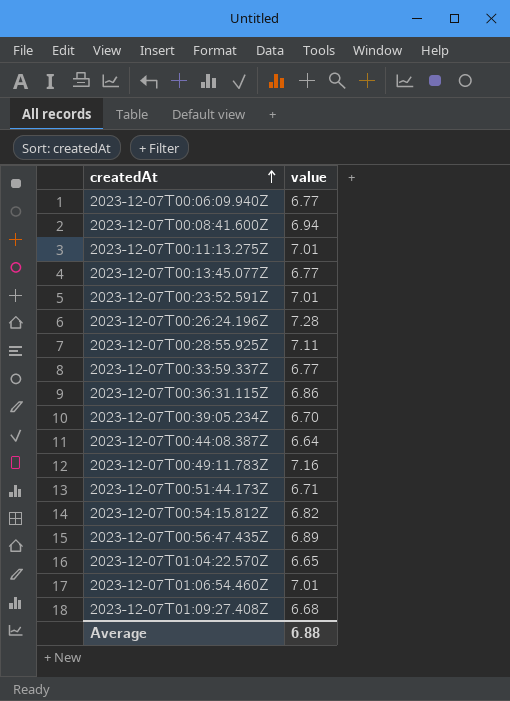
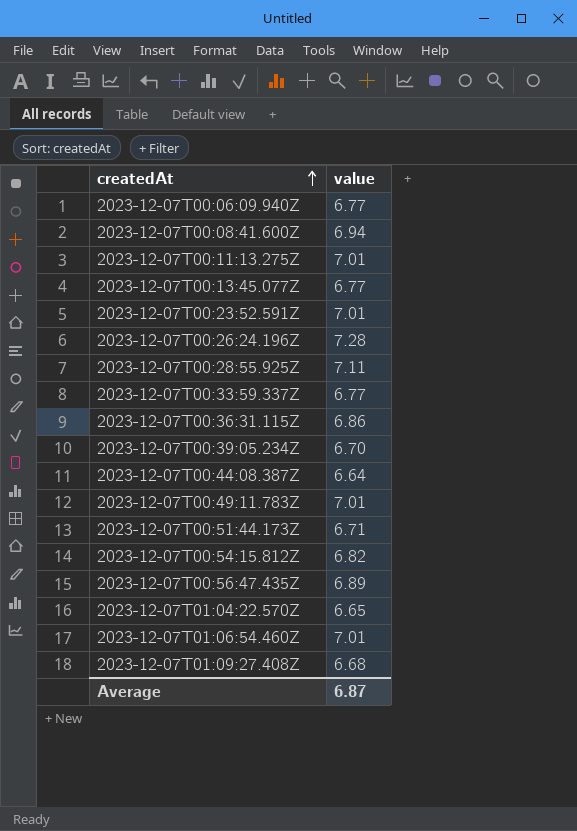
2023-12-07T00:49:11.783Z | value: 7.16 -> 7.01
Average | value: 6.88 -> 6.87

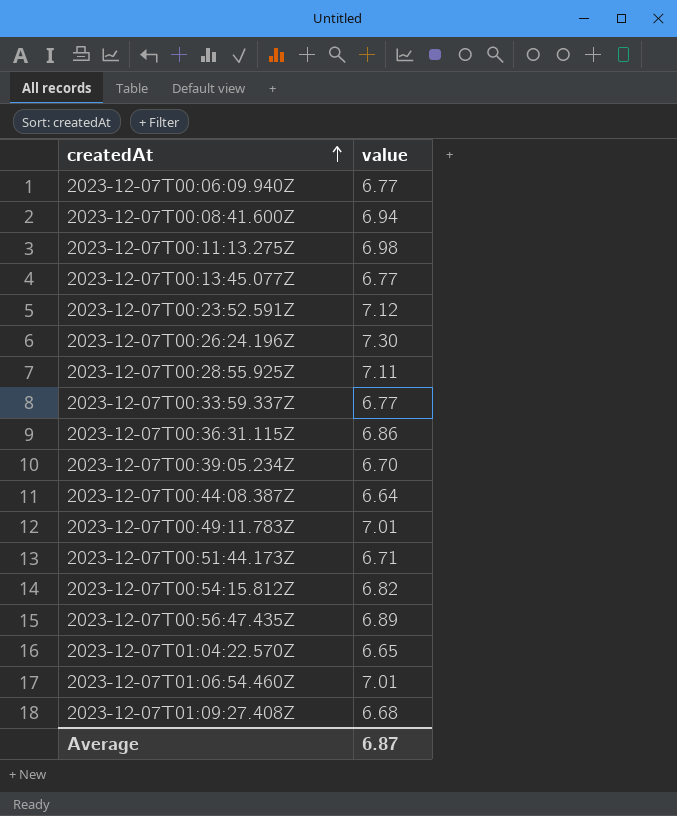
2023-12-07T00:11:13.275Z | value: 7.01 -> 6.98
2023-12-07T00:23:52.591Z | value: 7.01 -> 7.12
2023-12-07T00:26:24.196Z | value: 7.28 -> 7.30

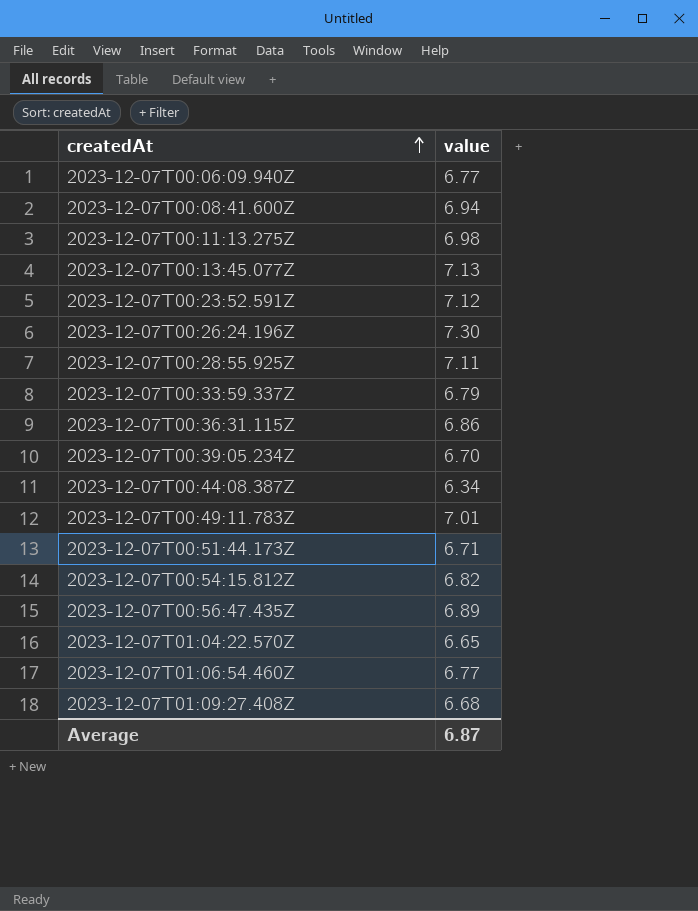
2023-12-07T00:13:45.077Z | value: 6.77 -> 7.13
2023-12-07T00:33:59.337Z | value: 6.77 -> 6.79
2023-12-07T00:44:08.387Z | value: 6.64 -> 6.34
2023-12-07T01:06:54.460Z | value: 7.01 -> 6.77

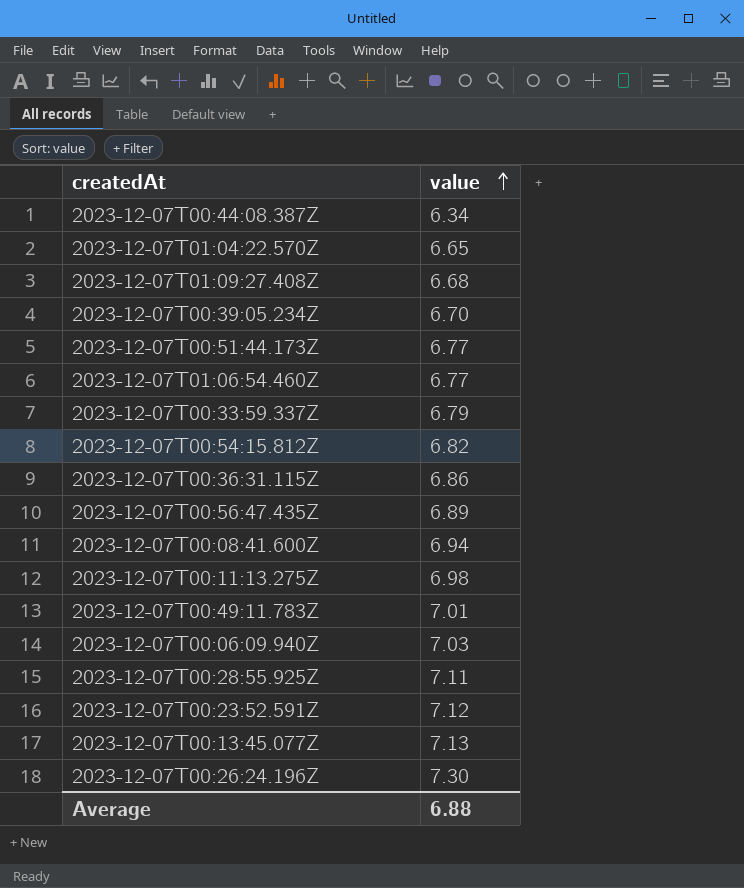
row order: createdAt ascending -> value ascending
2023-12-07T00:51:44.173Z | value: 6.71 -> 6.77
2023-12-07T00:06:09.940Z | value: 6.77 -> 7.03
Average | value: 6.87 -> 6.88

